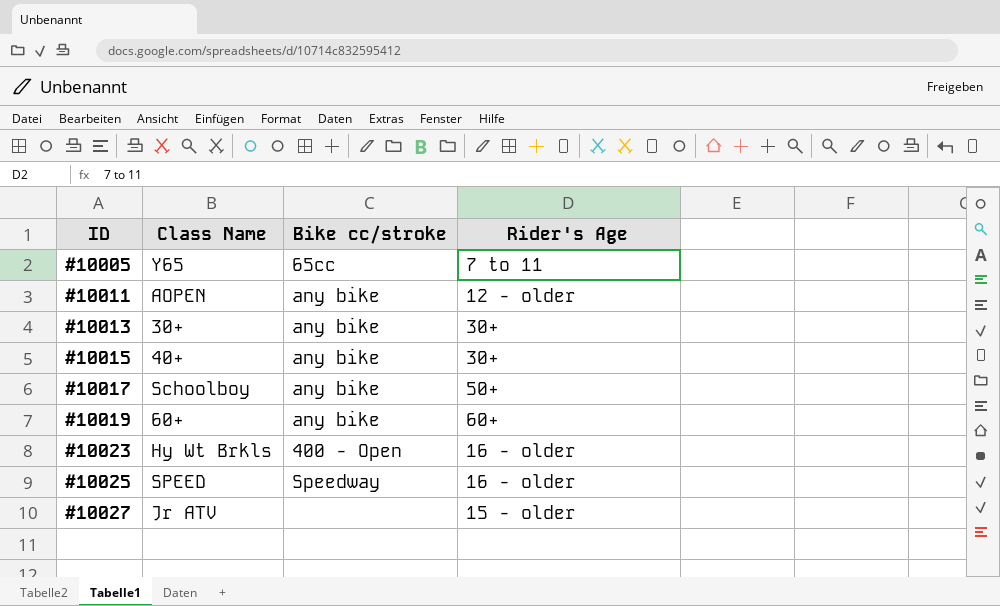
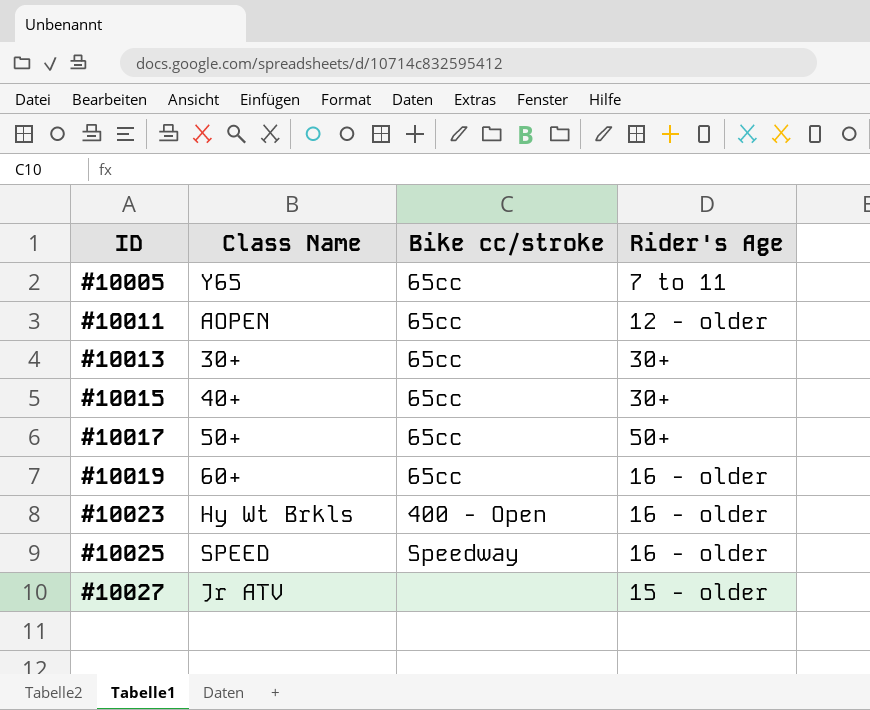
#10011 | Bike cc/stroke: any bike -> 65cc
#10013 | Bike cc/stroke: any bike -> 65cc
#10015 | Bike cc/stroke: any bike -> 65cc
#10017 | Class Name: Schoolboy -> 50+
#10017 | Bike cc/stroke: any bike -> 65cc
#10019 | Bike cc/stroke: any bike -> 65cc
#10019 | Rider's Age: 60+ -> 16 - older

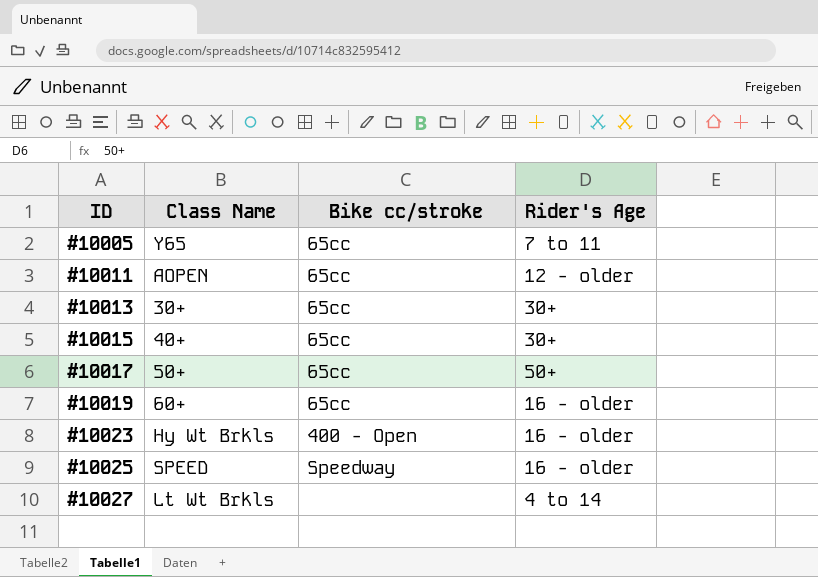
#10027 | Class Name: Jr ATV -> Lt Wt Brkls
#10027 | Rider's Age: 15 - older -> 4 to 14

